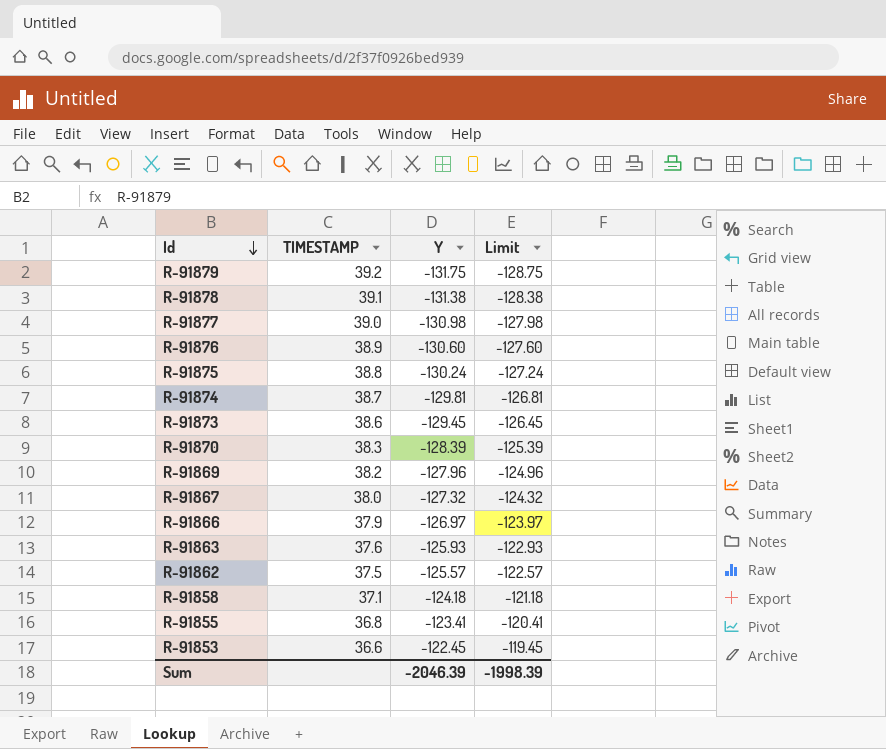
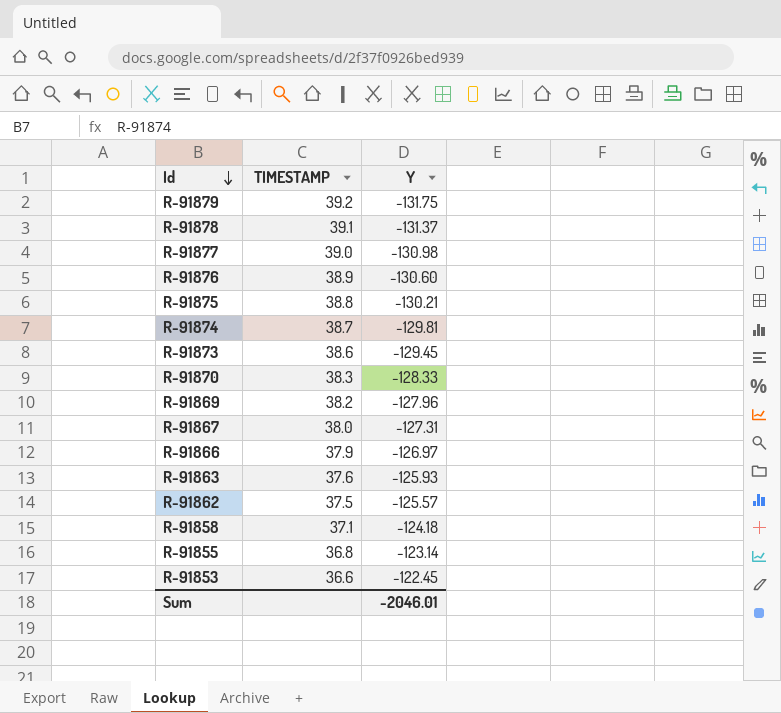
column Limit | formula: [Y] + 3 -> none
R-91878 | Y: -131.38 -> -131.37
R-91875 | Y: -130.24 -> -130.21
R-91870 | Y: -128.39 -> -128.33
R-91867 | Y: -127.32 -> -127.31
R-91855 | Y: -123.41 -> -123.14
Sum | Y: -2046.39 -> -2046.01

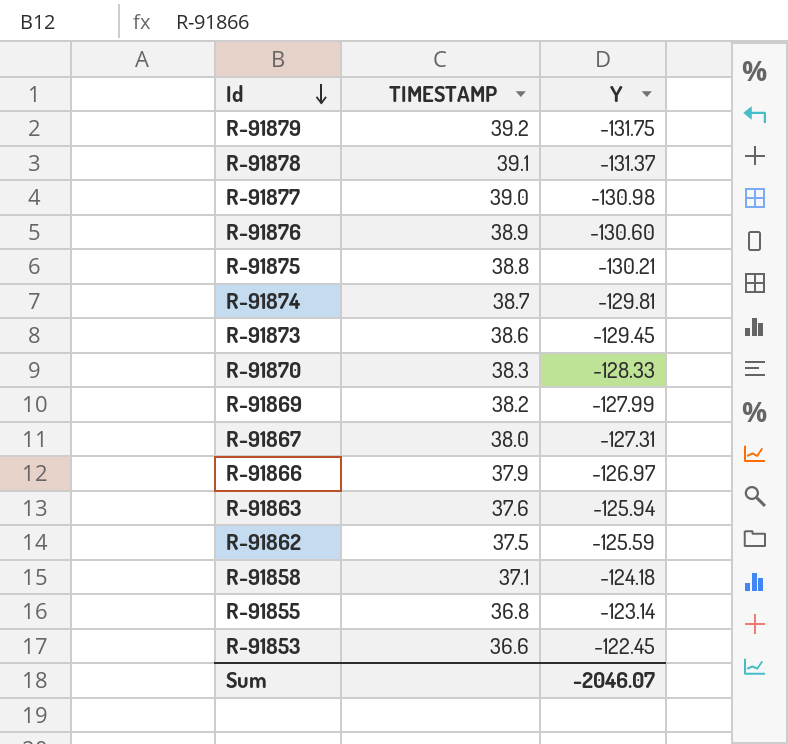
R-91869 | Y: -127.96 -> -127.99
R-91863 | Y: -125.93 -> -125.94
R-91862 | Y: -125.57 -> -125.59
Sum | Y: -2046.01 -> -2046.07

